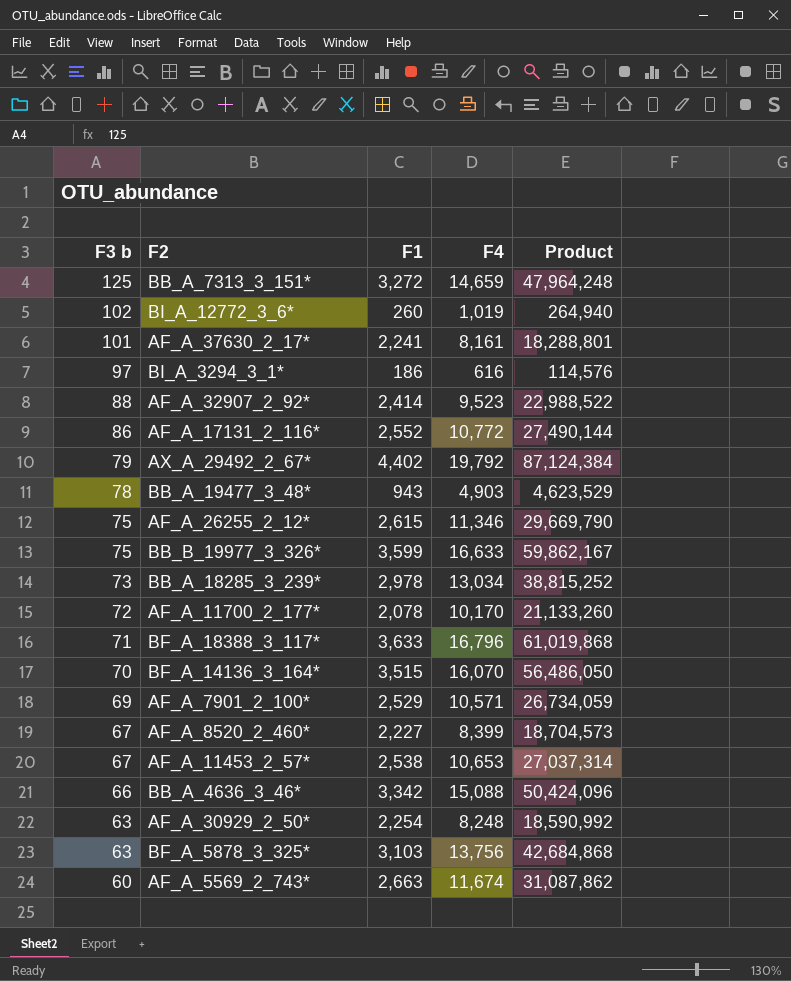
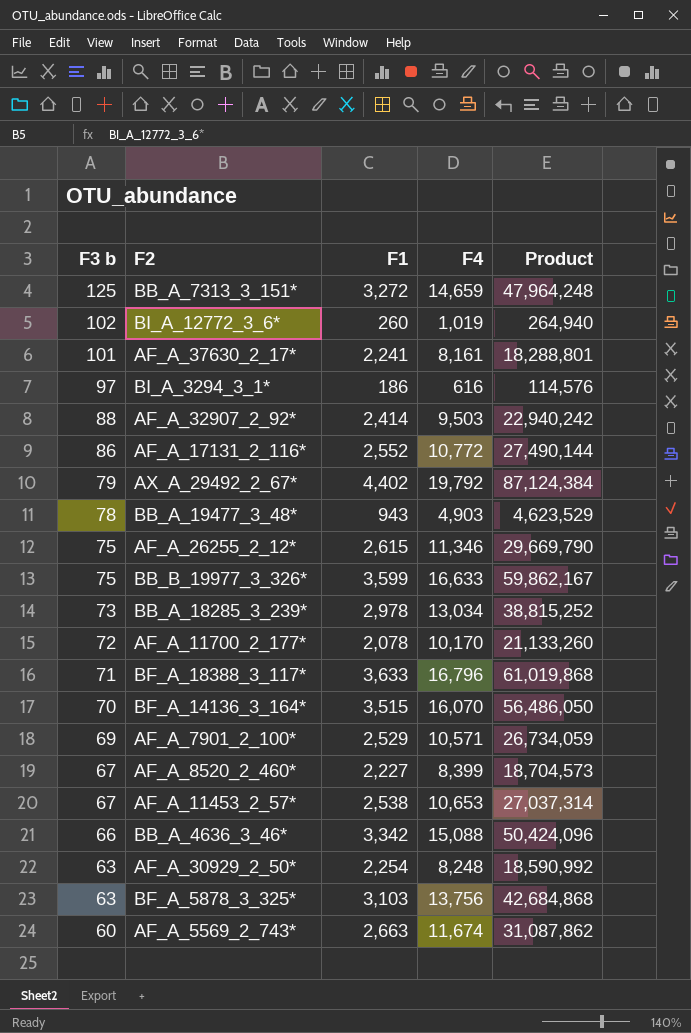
AF_A_32907_2_92* | F4: 9,523 -> 9,503
AF_A_32907_2_92* | Product: 22,988,522 -> 22,940,242

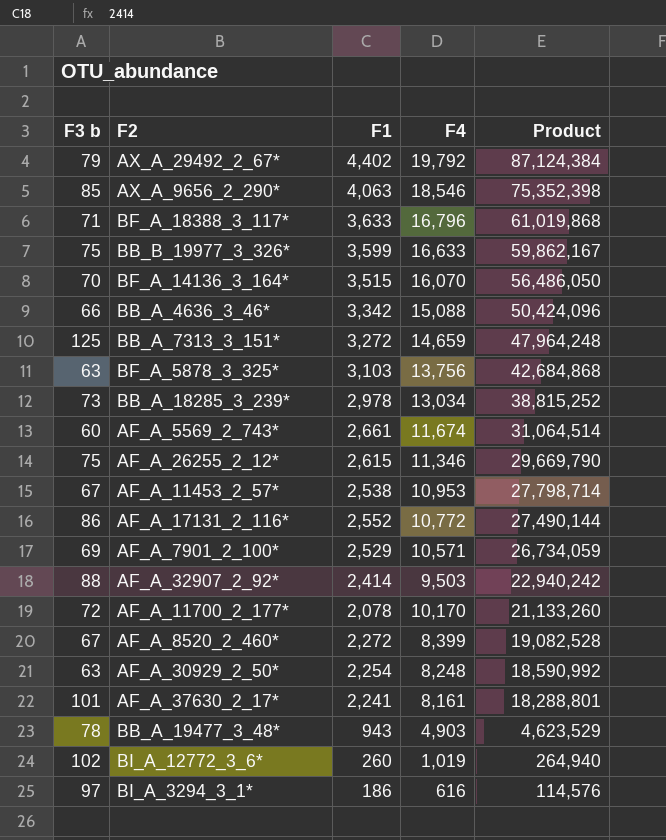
row order: F3 b descending -> Product descending
row AX_A_9656_2_290*: none -> 85 | 4,063 | 18,546 | 75,352,398
AF_A_5569_2_743* | F1: 2,663 -> 2,661
AF_A_5569_2_743* | Product: 31,087,862 -> 31,064,514
AF_A_11453_2_57* | F4: 10,653 -> 10,953
AF_A_11453_2_57* | Product: 27,037,314 -> 27,798,714
AF_A_8520_2_460* | F1: 2,227 -> 2,272
AF_A_8520_2_460* | Product: 18,704,573 -> 19,082,528

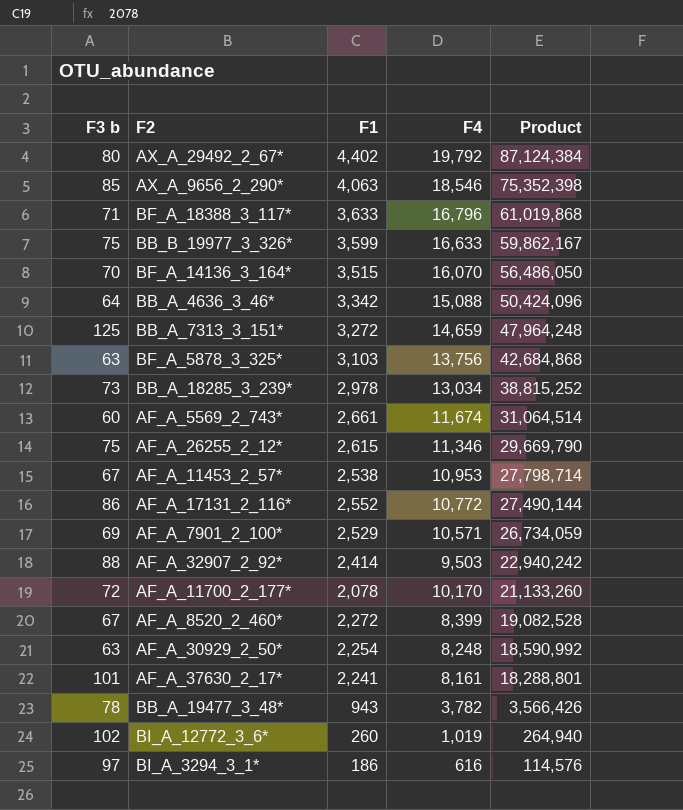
AX_A_29492_2_67* | F3 b: 79 -> 80
BB_A_4636_3_46* | F3 b: 66 -> 64
BB_A_19477_3_48* | F4: 4,903 -> 3,782
BB_A_19477_3_48* | Product: 4,623,529 -> 3,566,426

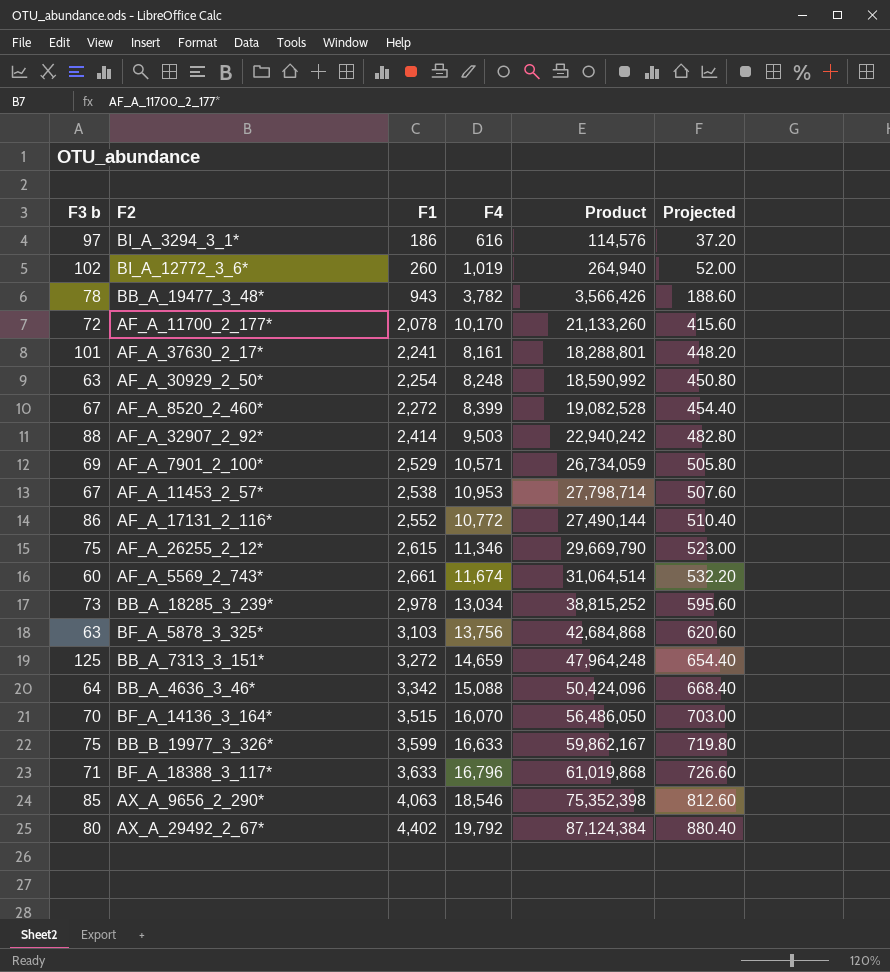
row order: Product descending -> F1 ascending
column Projected | formula: none -> [F1] * 0.2

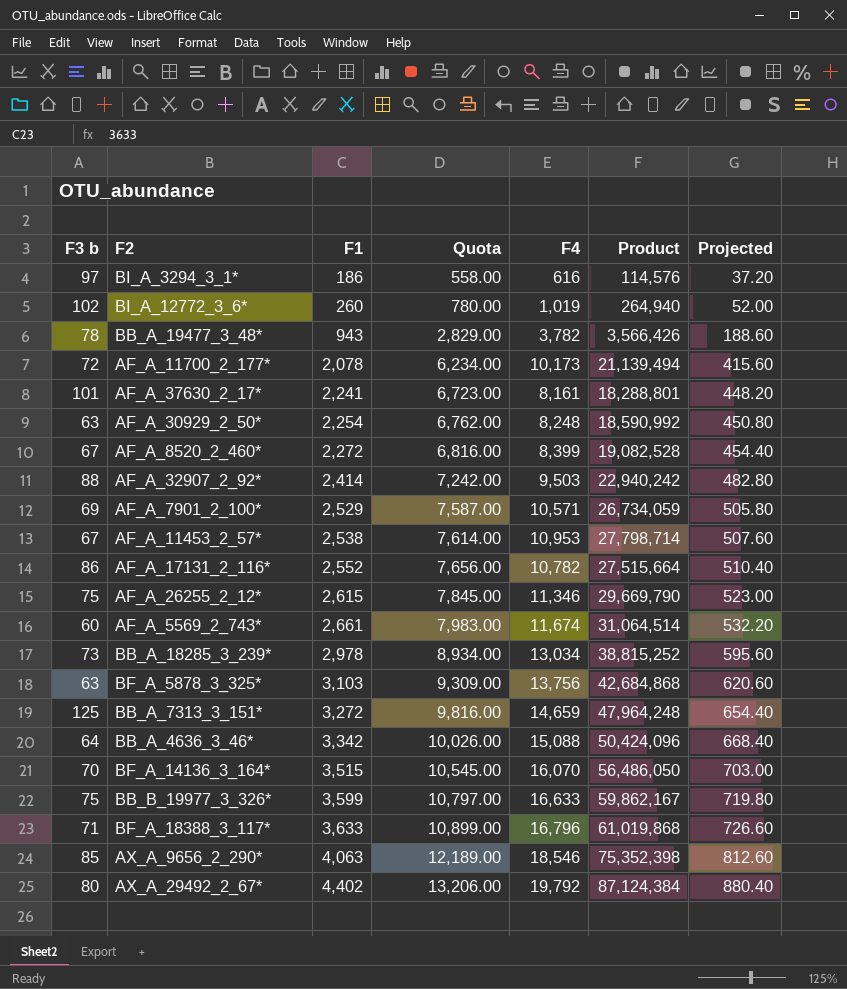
column Quota | formula: none -> [F1] * 3
AF_A_11700_2_177* | F4: 10,170 -> 10,173
AF_A_11700_2_177* | Product: 21,133,260 -> 21,139,494
AF_A_17131_2_116* | F4: 10,772 -> 10,782
AF_A_17131_2_116* | Product: 27,490,144 -> 27,515,664

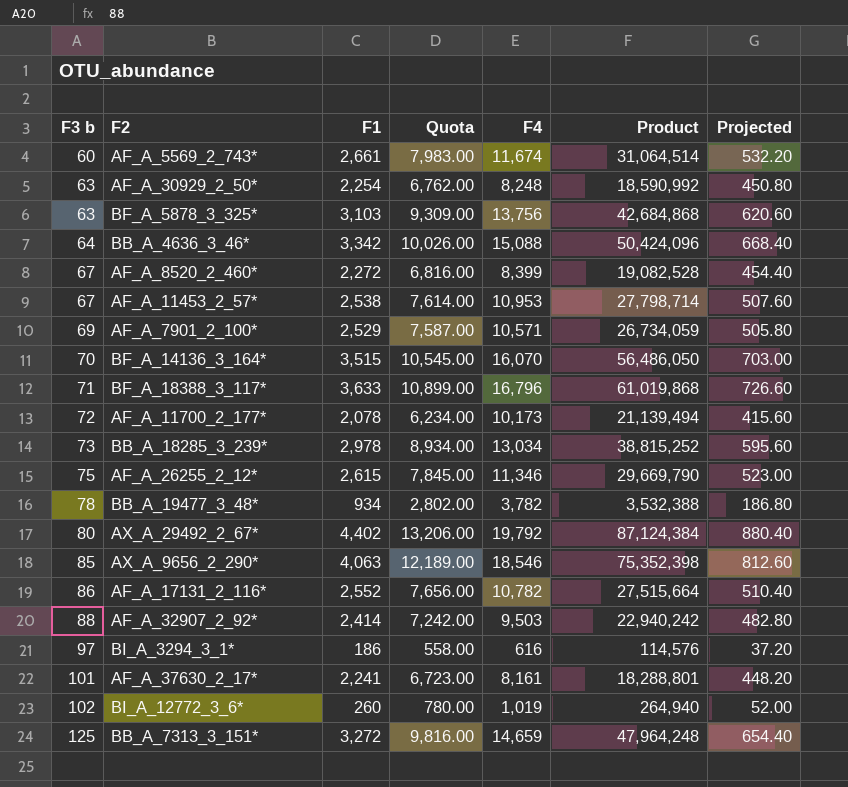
row order: F1 ascending -> F3 b ascending
row BB_B_19977_3_326*: 75 | 3,599 | 10,797.00 | 16,633 | 59,862,167 | 719.80 -> none
BB_A_19477_3_48* | F1: 943 -> 934
BB_A_19477_3_48* | Quota: 2,829.00 -> 2,802.00
BB_A_19477_3_48* | Product: 3,566,426 -> 3,532,388
BB_A_19477_3_48* | Projected: 188.60 -> 186.80

